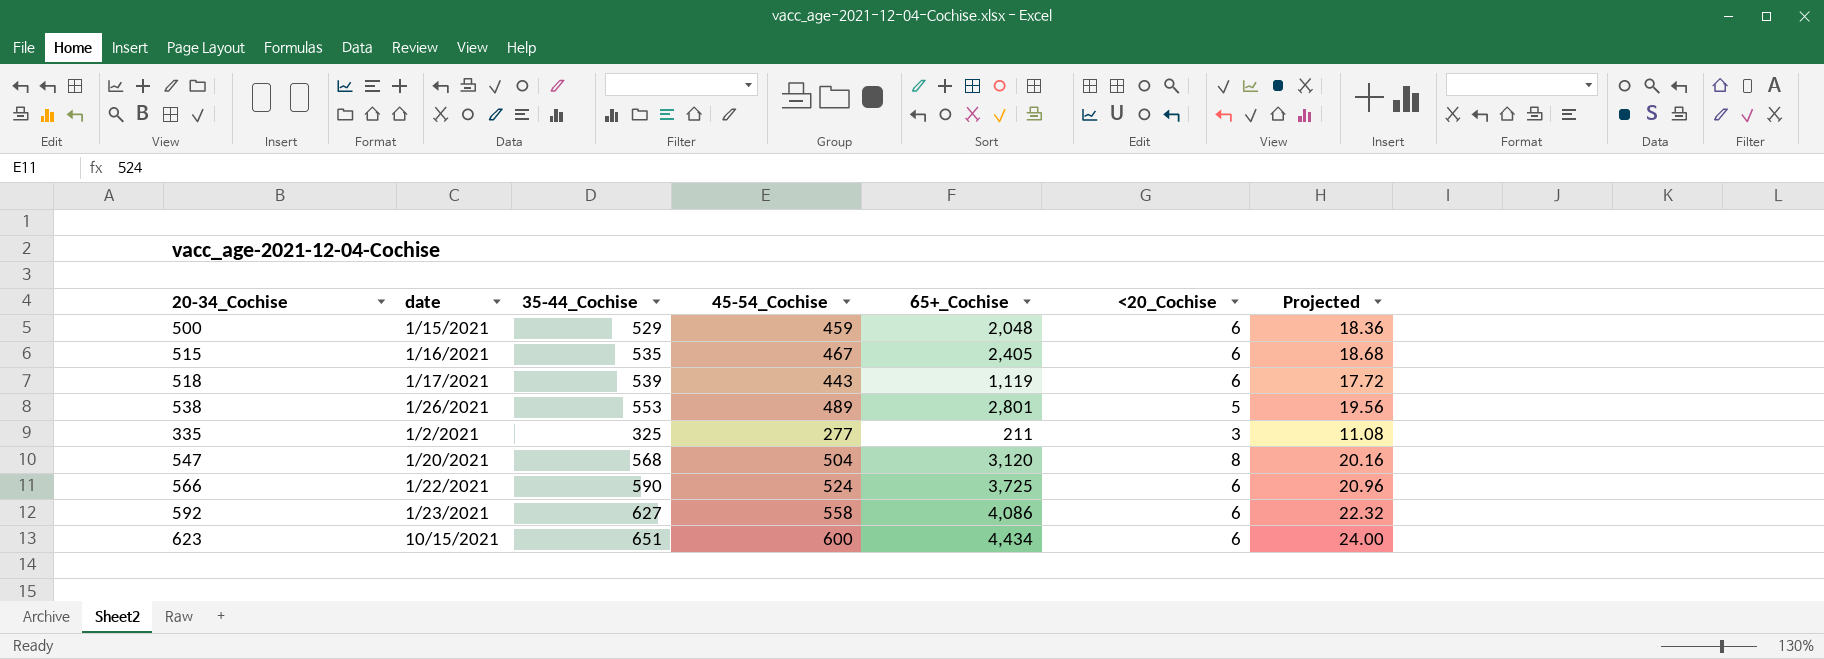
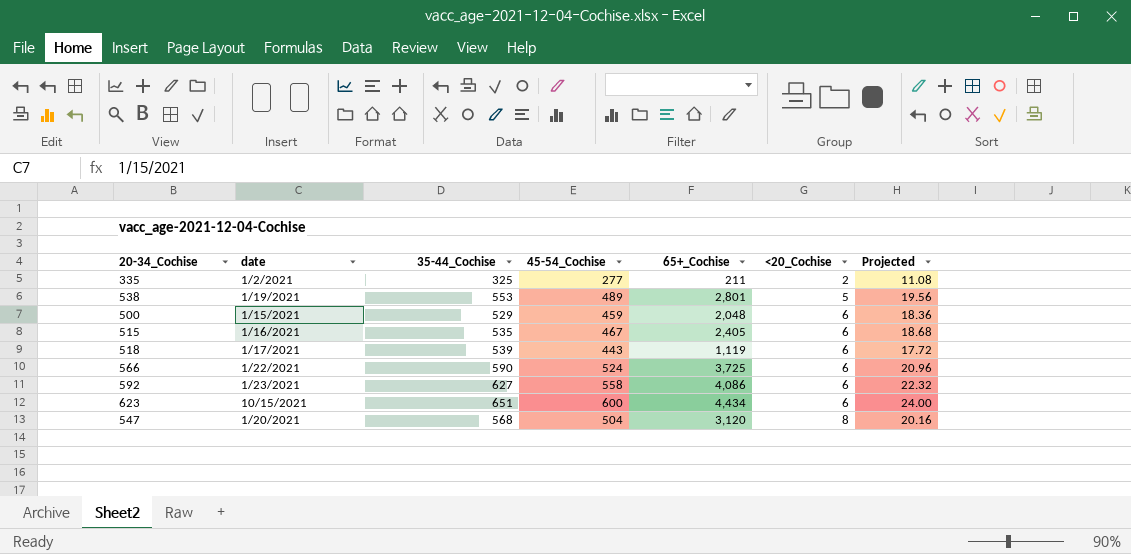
row order: none -> <20_Cochise ascending
335 | <20_Cochise: 3 -> 2
538 | date: 1/26/2021 -> 1/19/2021

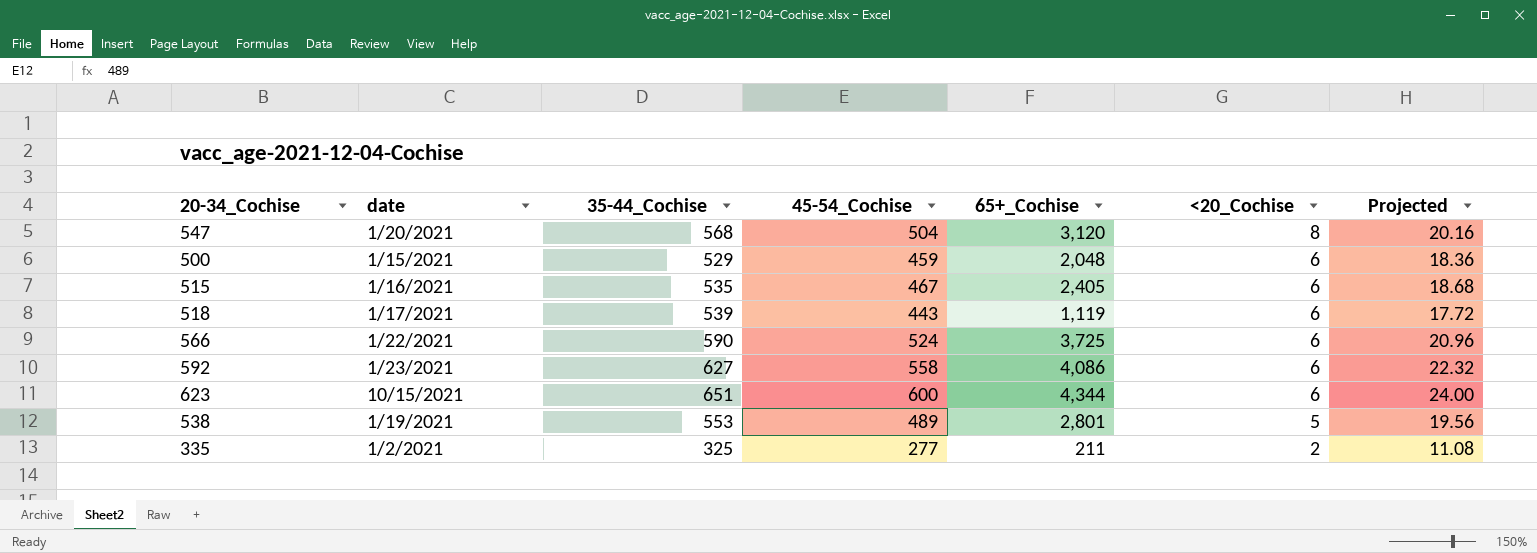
row order: <20_Cochise ascending -> <20_Cochise descending
623 | 65+_Cochise: 4,434 -> 4,344

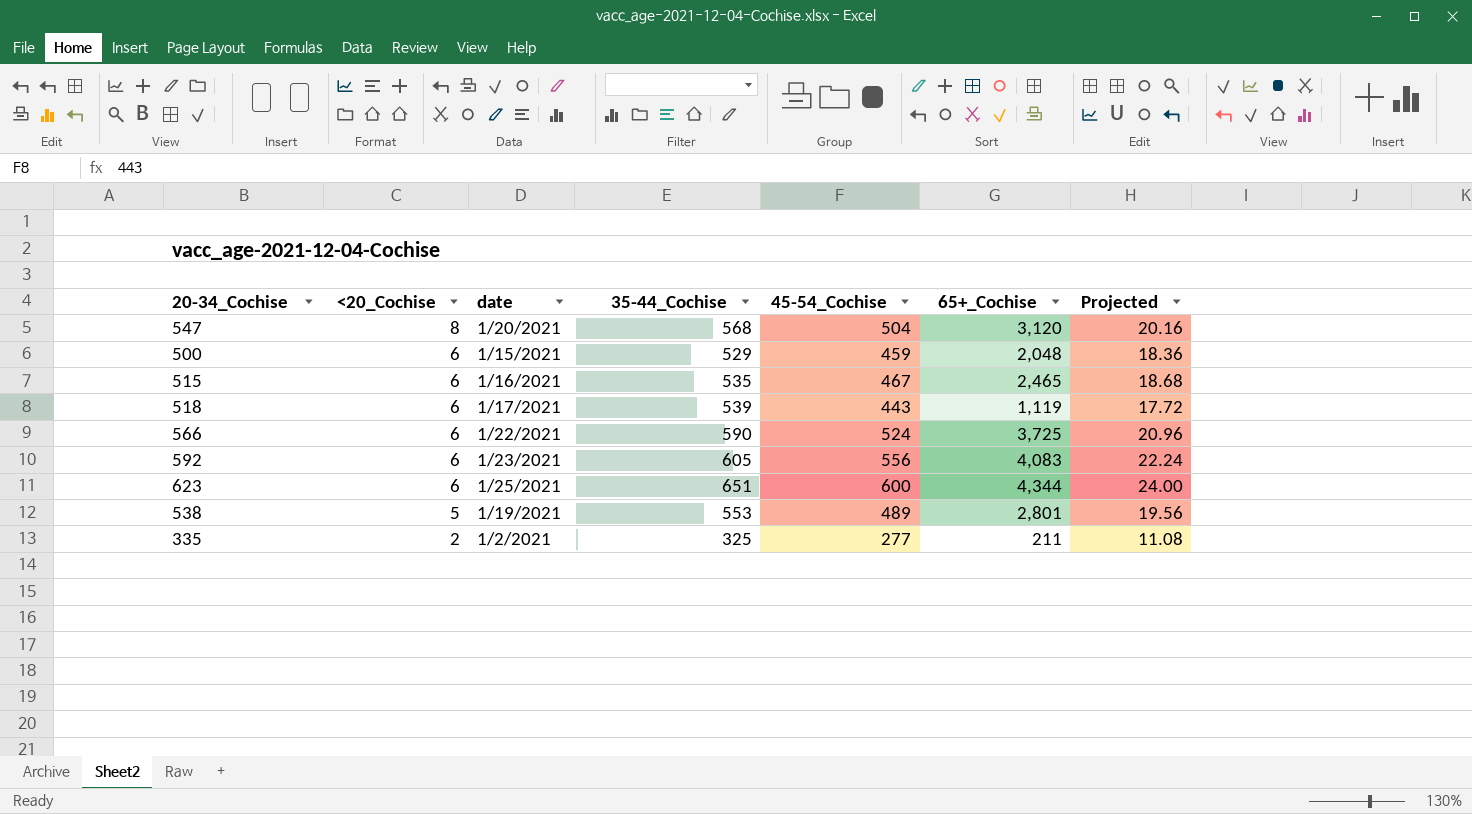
column <20_Cochise | position: 6 -> 2
515 | 65+_Cochise: 2,405 -> 2,465
592 | 35-44_Cochise: 627 -> 605
592 | 45-54_Cochise: 558 -> 556
592 | 65+_Cochise: 4,086 -> 4,083
592 | Projected: 22.32 -> 22.24
623 | date: 10/15/2021 -> 1/25/2021

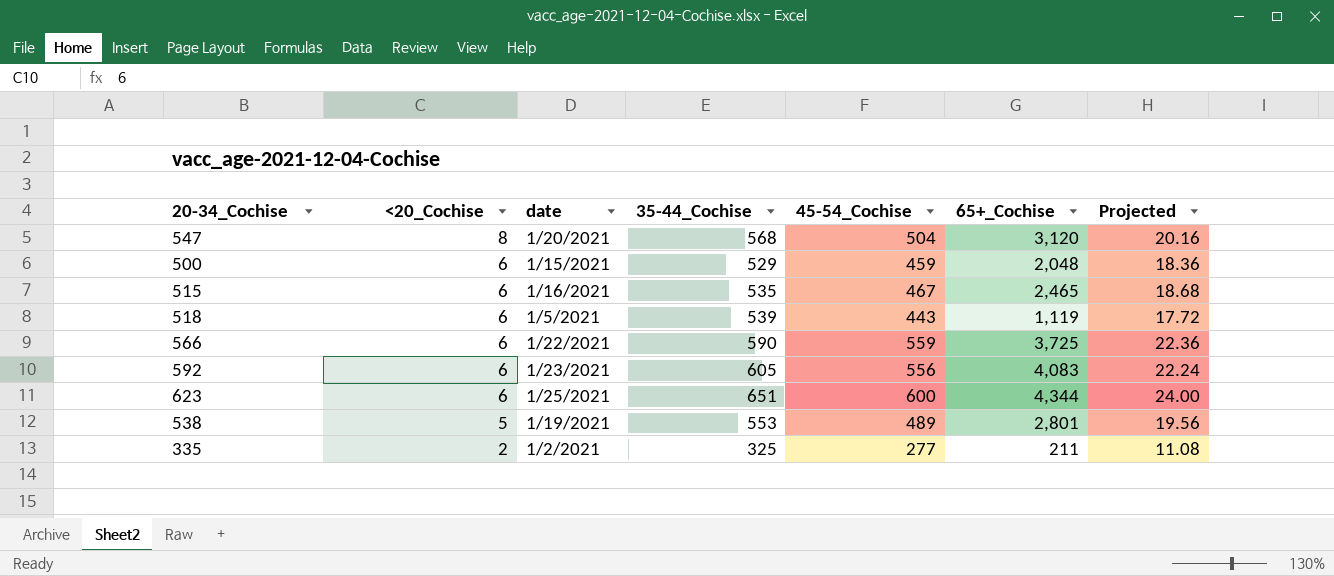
518 | date: 1/17/2021 -> 1/5/2021
566 | 45-54_Cochise: 524 -> 559
566 | Projected: 20.96 -> 22.36

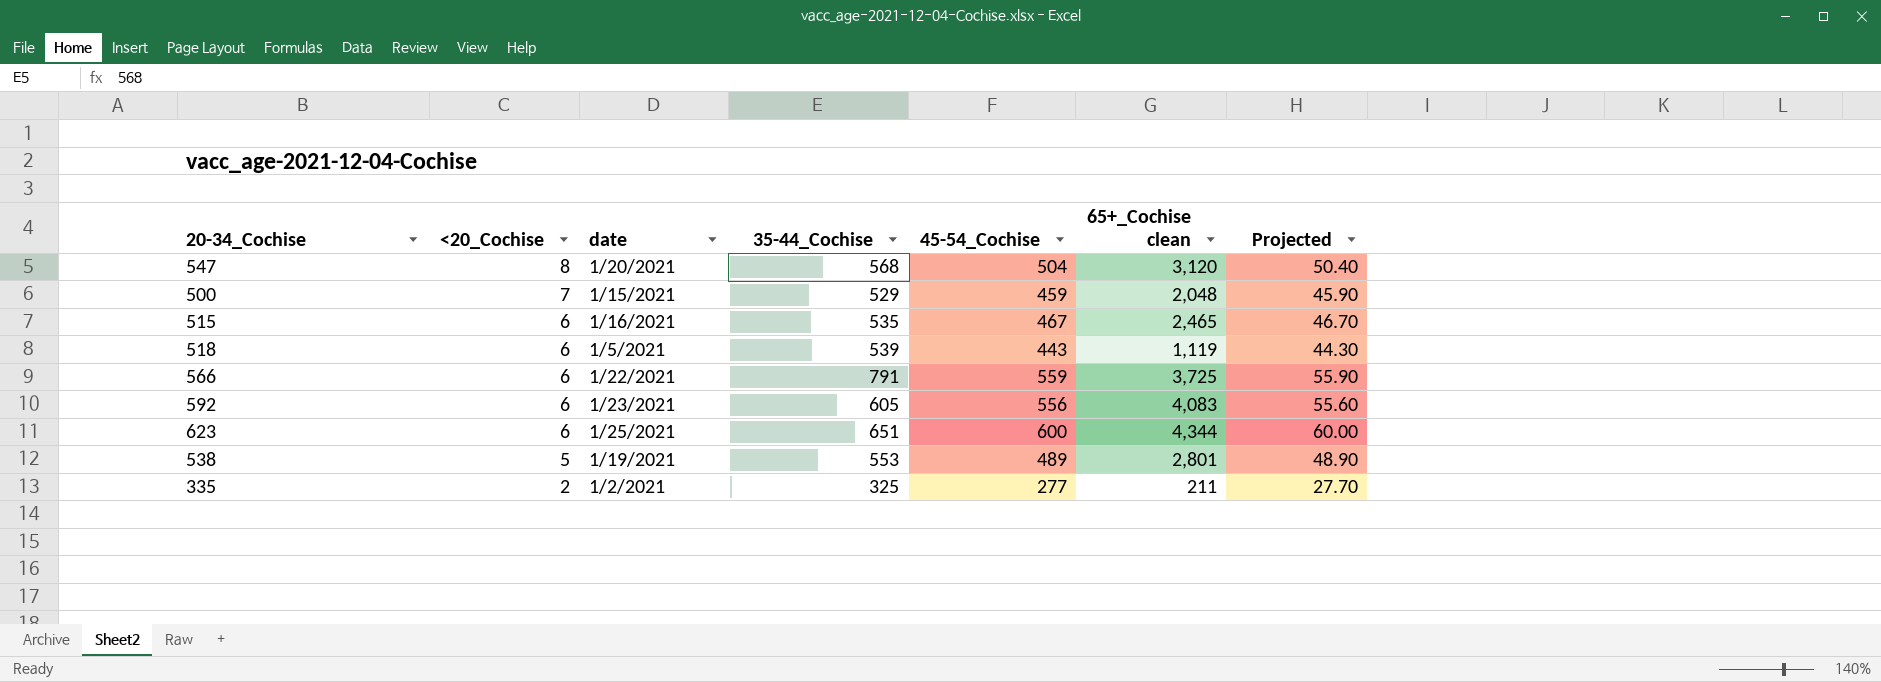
column name: 65+_Cochise -> 65+_Cochise clean
column Projected | formula: [45-54_Cochise] * 0.04 -> [45-54_Cochise] * 0.1
500 | <20_Cochise: 6 -> 7
566 | 35-44_Cochise: 590 -> 791

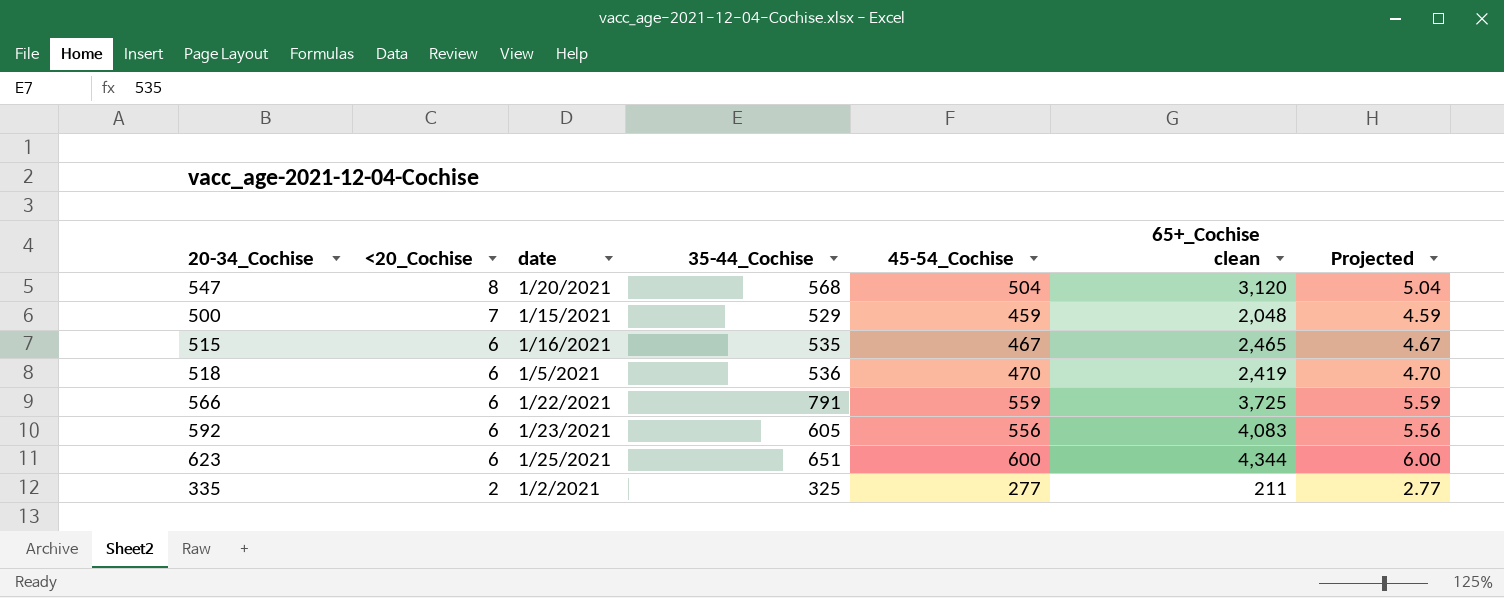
column Projected | formula: [45-54_Cochise] * 0.1 -> [45-54_Cochise] * 0.01
row 538: 5 | 1/19/2021 | 553 | 489 | 2,801 | 48.90 -> none
518 | 35-44_Cochise: 539 -> 536
518 | 45-54_Cochise: 443 -> 470
518 | 65+_Cochise clean: 1,119 -> 2,419

